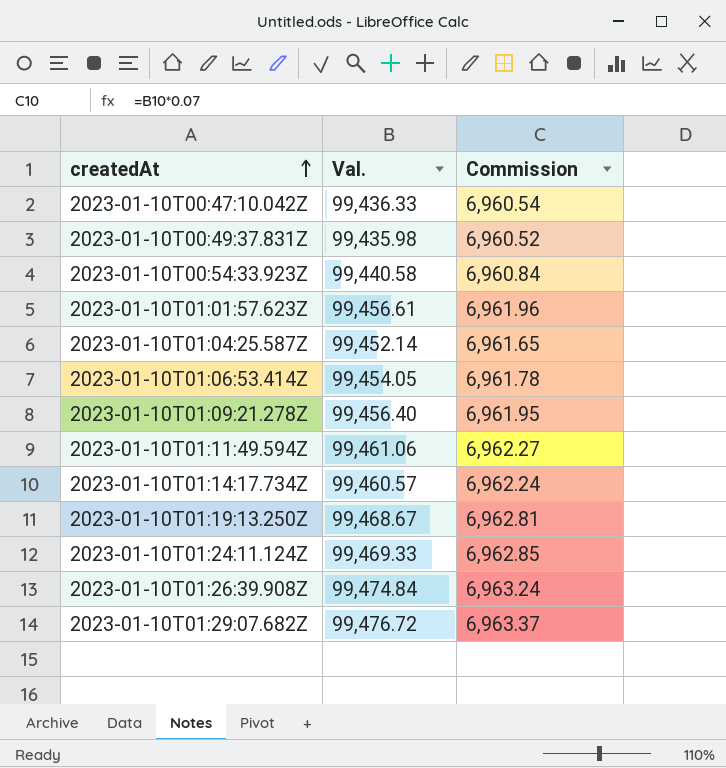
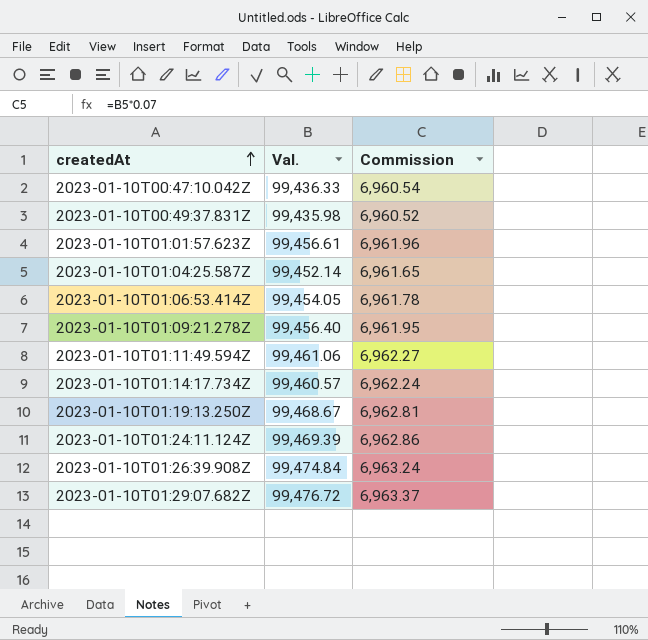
row 2023-01-10T00:54:33.923Z: 99,440.58 | 6,960.84 -> none
2023-01-10T01:24:11.124Z | Val.: 99,469.33 -> 99,469.39
2023-01-10T01:24:11.124Z | Commission: 6,962.85 -> 6,962.86

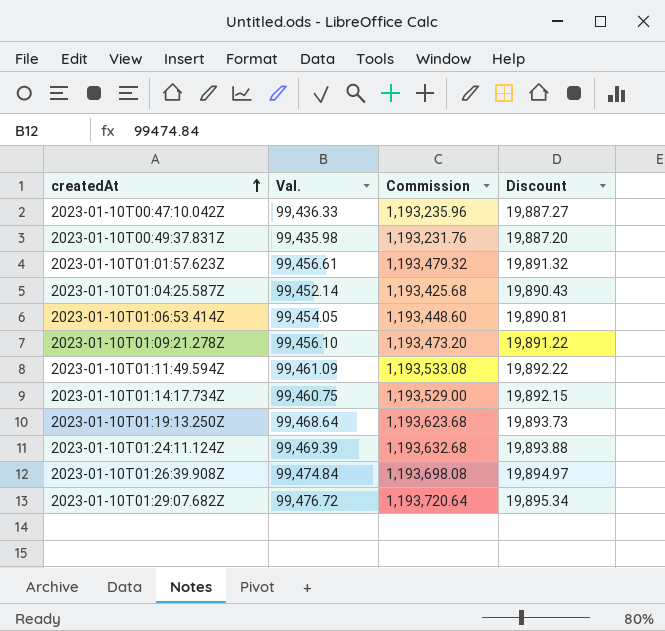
column Commission | formula: [Val.] * 0.07 -> [Val.] * 12
column Discount | formula: none -> [Val.] * 0.2
2023-01-10T01:09:21.278Z | Val.: 99,456.40 -> 99,456.10
2023-01-10T01:11:49.594Z | Val.: 99,461.06 -> 99,461.09
2023-01-10T01:14:17.734Z | Val.: 99,460.57 -> 99,460.75
2023-01-10T01:19:13.250Z | Val.: 99,468.67 -> 99,468.64

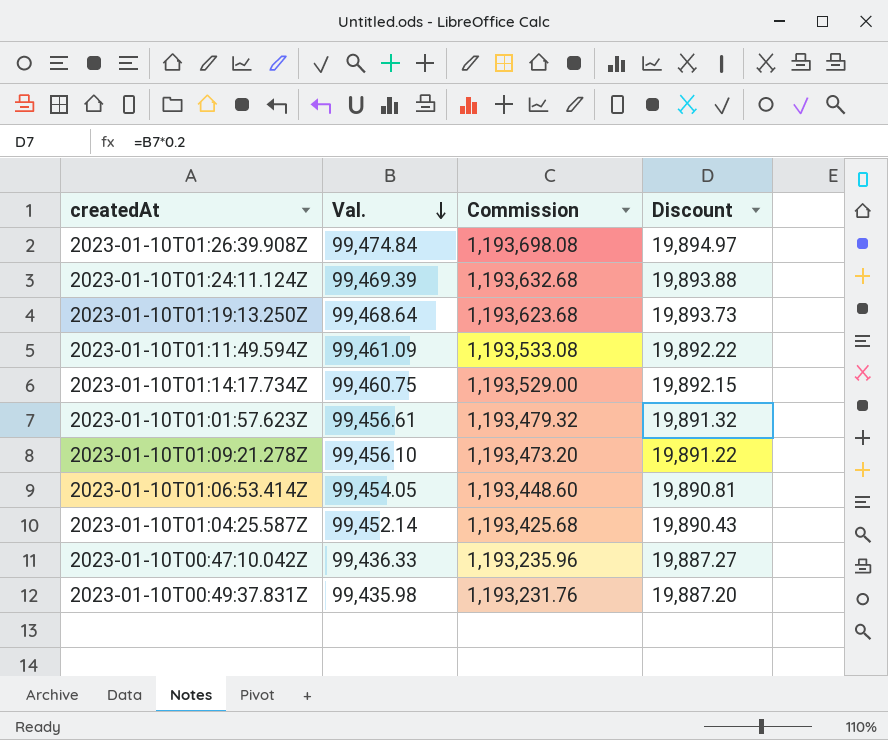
row order: createdAt ascending -> Val. descending
row 2023-01-10T01:29:07.682Z: 99,476.72 | 1,193,720.64 | 19,895.34 -> none

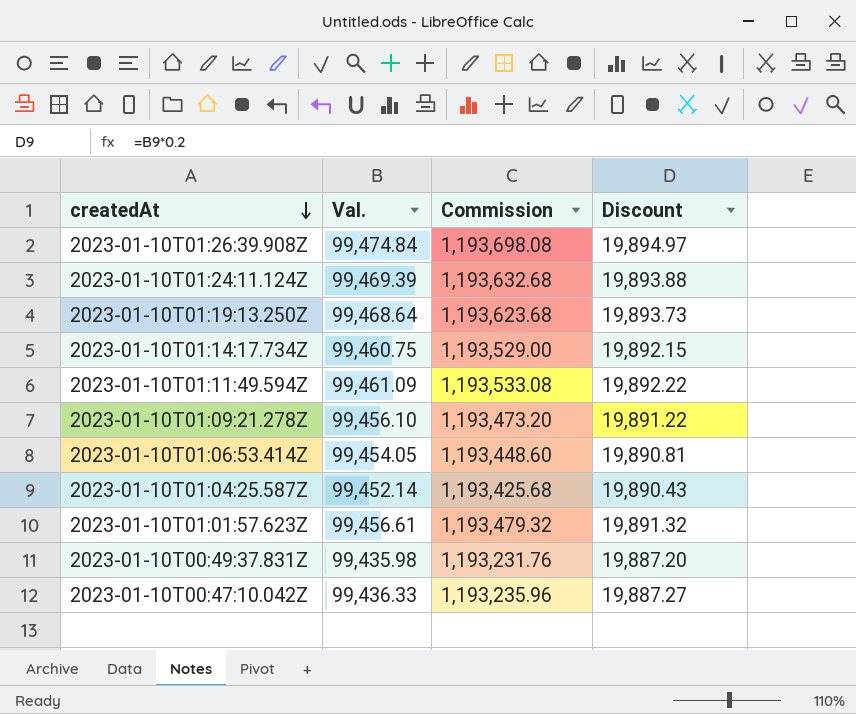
row order: Val. descending -> createdAt descending

